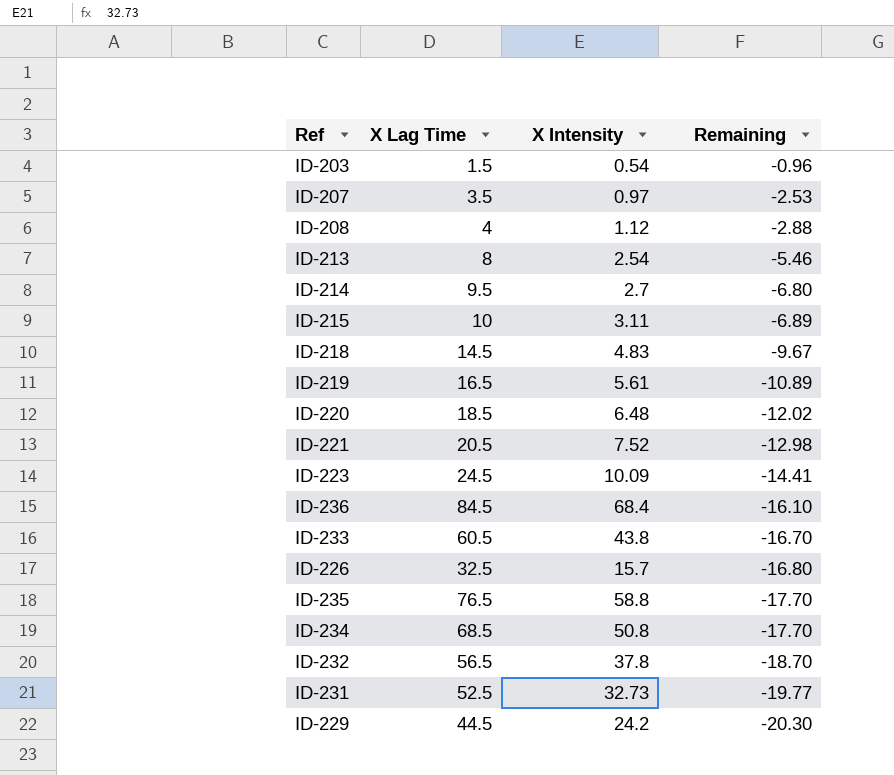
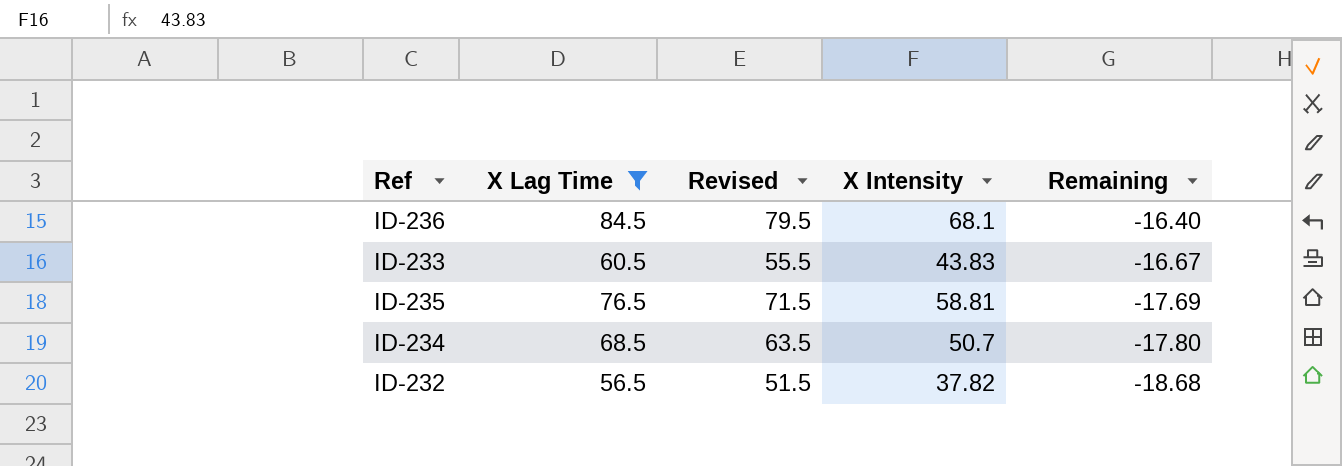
filter: none -> X Lag Time >= 56.5
column Revised | formula: none -> [X Lag Time] - 5
ID-236 | X Intensity: 68.4 -> 68.1
ID-236 | Remaining: -16.10 -> -16.40
ID-233 | X Intensity: 43.8 -> 43.83
ID-233 | Remaining: -16.70 -> -16.67
ID-235 | X Intensity: 58.8 -> 58.81
ID-235 | Remaining: -17.70 -> -17.69
ID-234 | X Intensity: 50.8 -> 50.7
ID-234 | Remaining: -17.70 -> -17.80
ID-232 | X Intensity: 37.8 -> 37.82
ID-232 | Remaining: -18.70 -> -18.68

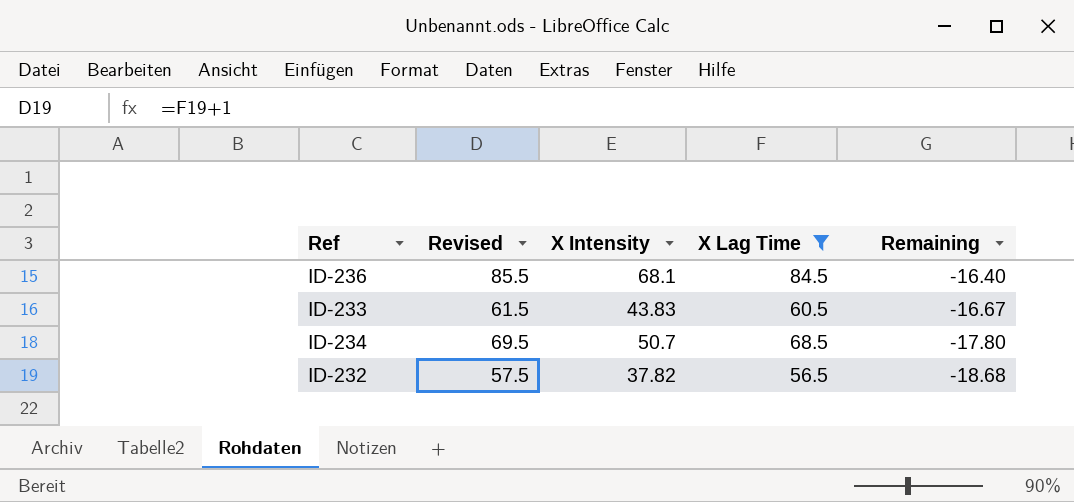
column Revised | formula: [X Lag Time] - 5 -> [X Lag Time] + 1
column X Lag Time | position: 2 -> 4
row ID-235: 76.5 | 71.5 | 58.81 | -17.69 -> none

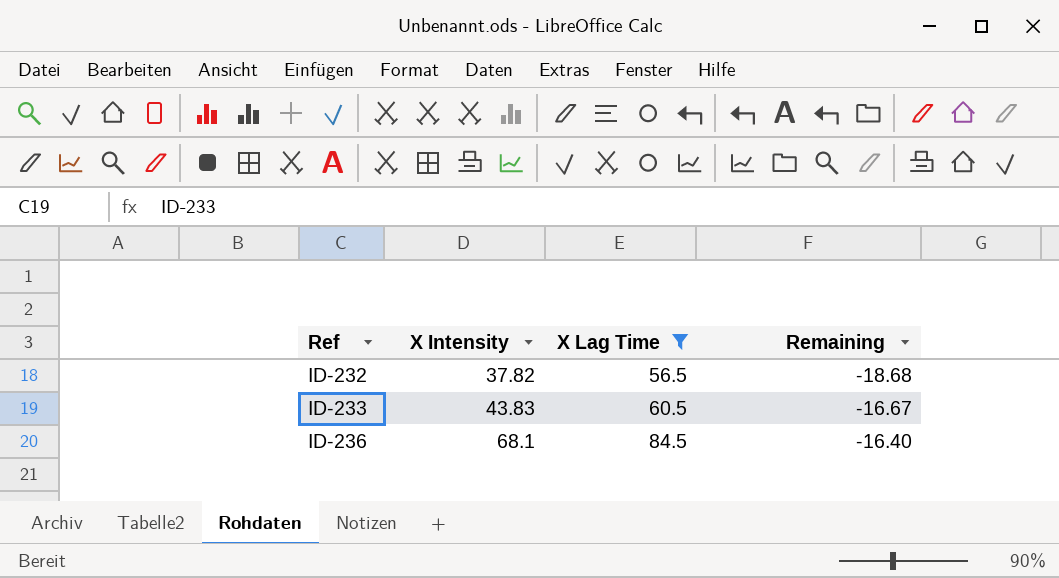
row order: Remaining descending -> Ref ascending
column Revised | formula: [X Lag Time] + 1 -> none
row ID-234: 69.5 | 50.7 | 68.5 | -17.80 -> none

